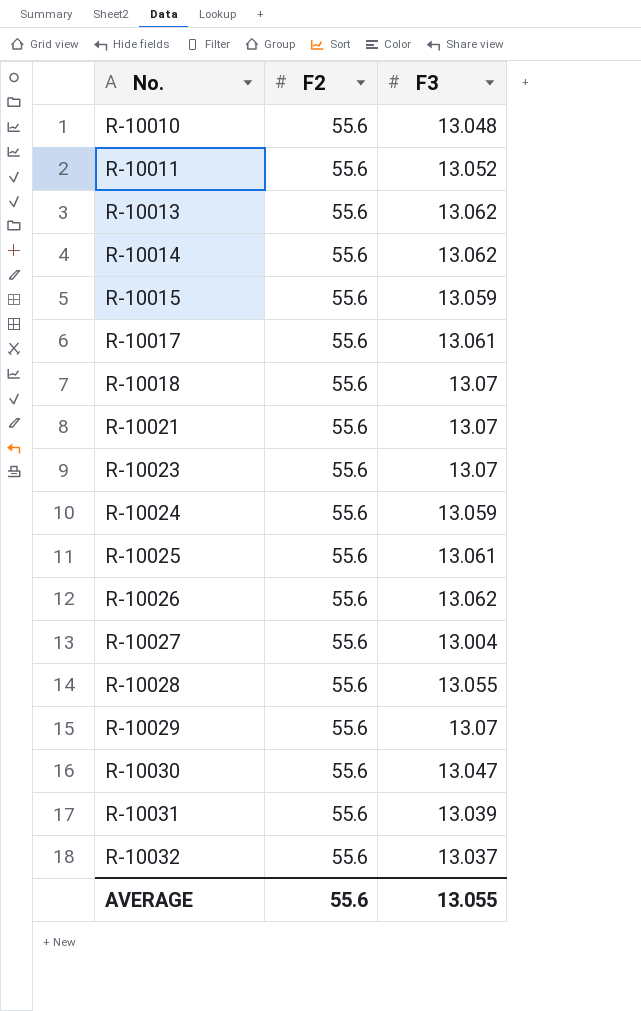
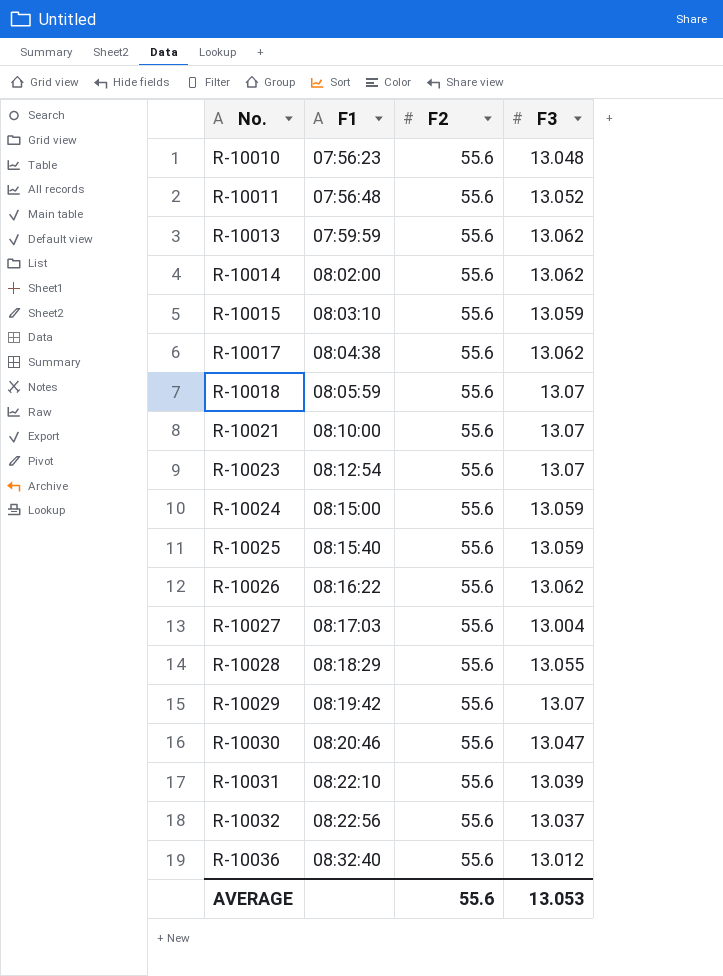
column F1 | position: none -> 2
R-10017 | F3: 13.061 -> 13.062
R-10025 | F3: 13.061 -> 13.059
row R-10036: none -> 08:32:40 | 55.6 | 13.012
AVERAGE | F3: 13.055 -> 13.053

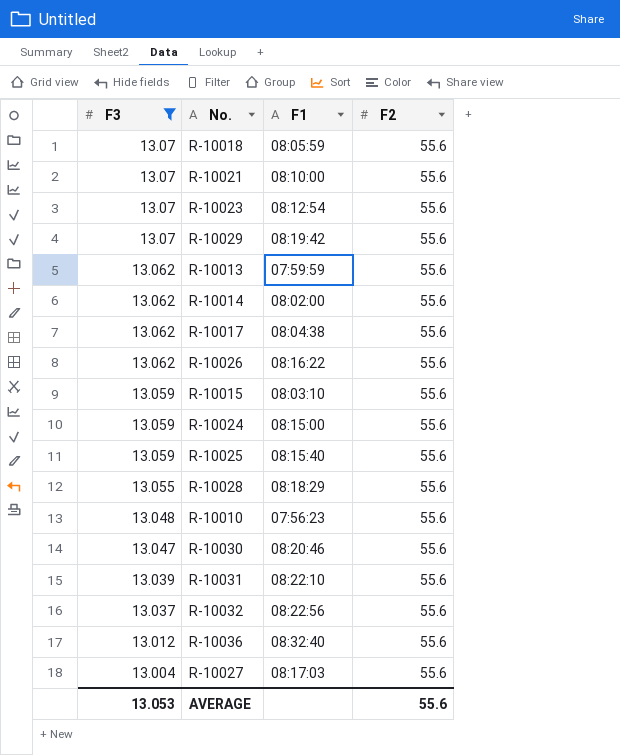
filter: none -> F3 != 13.052
row order: No. ascending -> F3 descending
column F3 | position: 4 -> 1

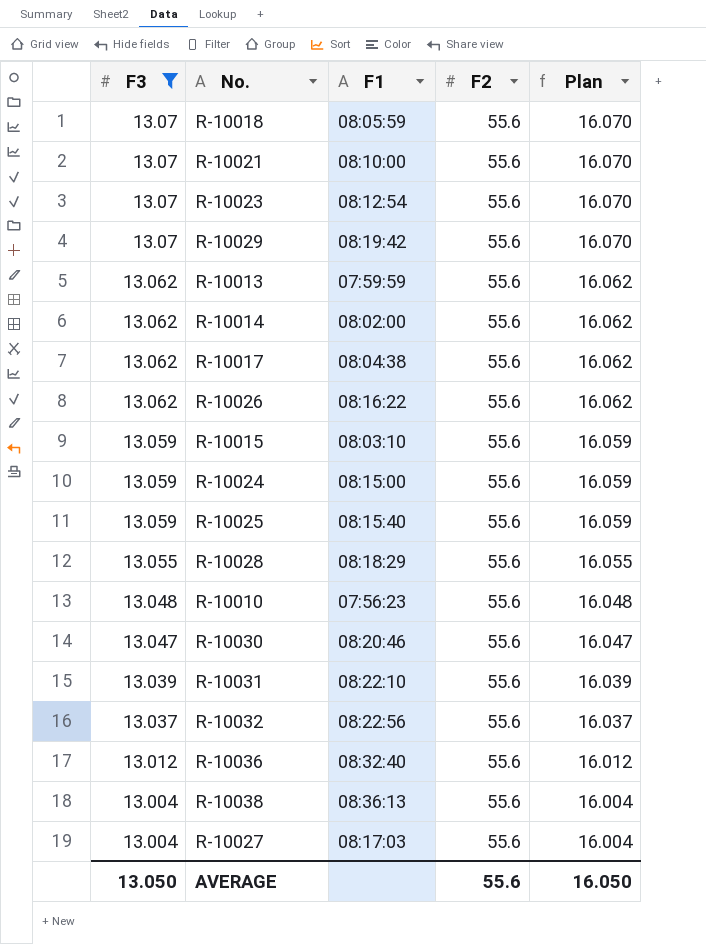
column Plan | formula: none -> [F3] + 3
row R-10038: none -> 13.004 | 08:36:13 | 55.6 | 16.004
AVERAGE | F3: 13.053 -> 13.050

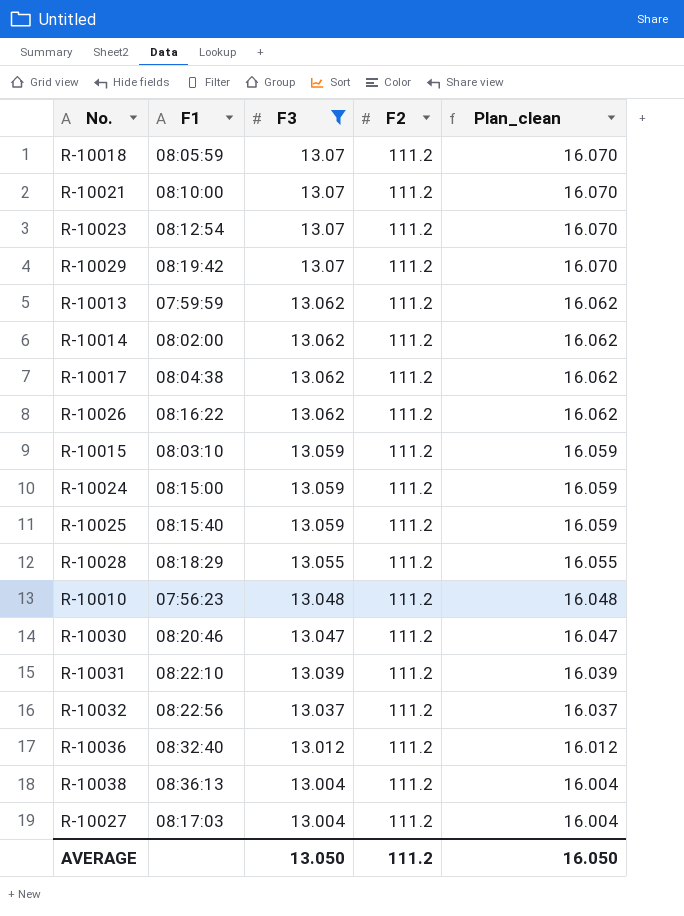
column F3 | position: 1 -> 3
column name: Plan -> Plan_clean
R-10018 | F2: 55.6 -> 111.2
R-10021 | F2: 55.6 -> 111.2
R-10023 | F2: 55.6 -> 111.2
R-10029 | F2: 55.6 -> 111.2
R-10013 | F2: 55.6 -> 111.2
R-10014 | F2: 55.6 -> 111.2
R-10017 | F2: 55.6 -> 111.2
R-10026 | F2: 55.6 -> 111.2
R-10015 | F2: 55.6 -> 111.2
R-10024 | F2: 55.6 -> 111.2
R-10025 | F2: 55.6 -> 111.2
R-10028 | F2: 55.6 -> 111.2
R-10010 | F2: 55.6 -> 111.2
R-10030 | F2: 55.6 -> 111.2
R-10031 | F2: 55.6 -> 111.2
R-10032 | F2: 55.6 -> 111.2
R-10036 | F2: 55.6 -> 111.2
R-10038 | F2: 55.6 -> 111.2
R-10027 | F2: 55.6 -> 111.2
AVERAGE | F2: 55.6 -> 111.2

